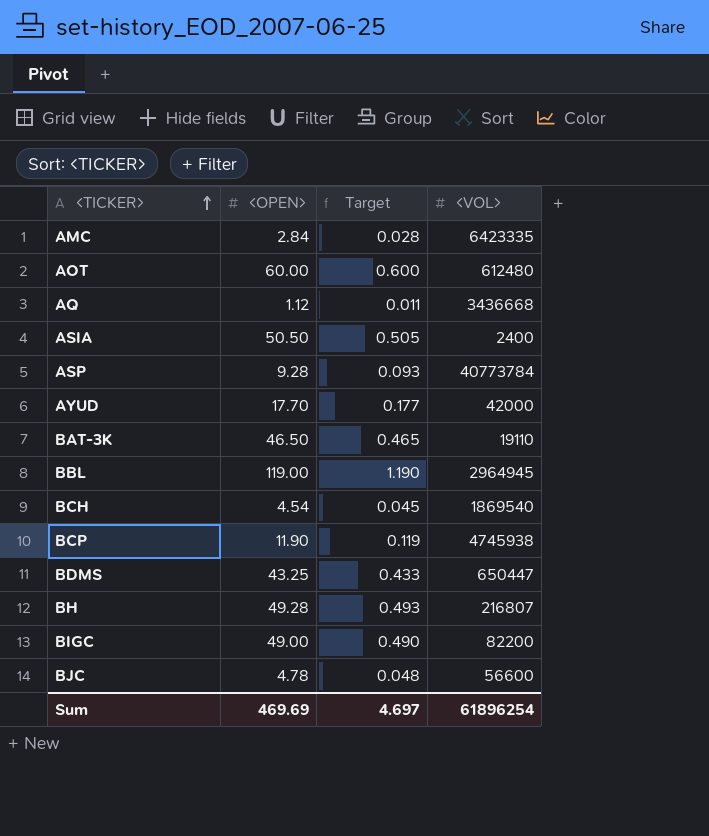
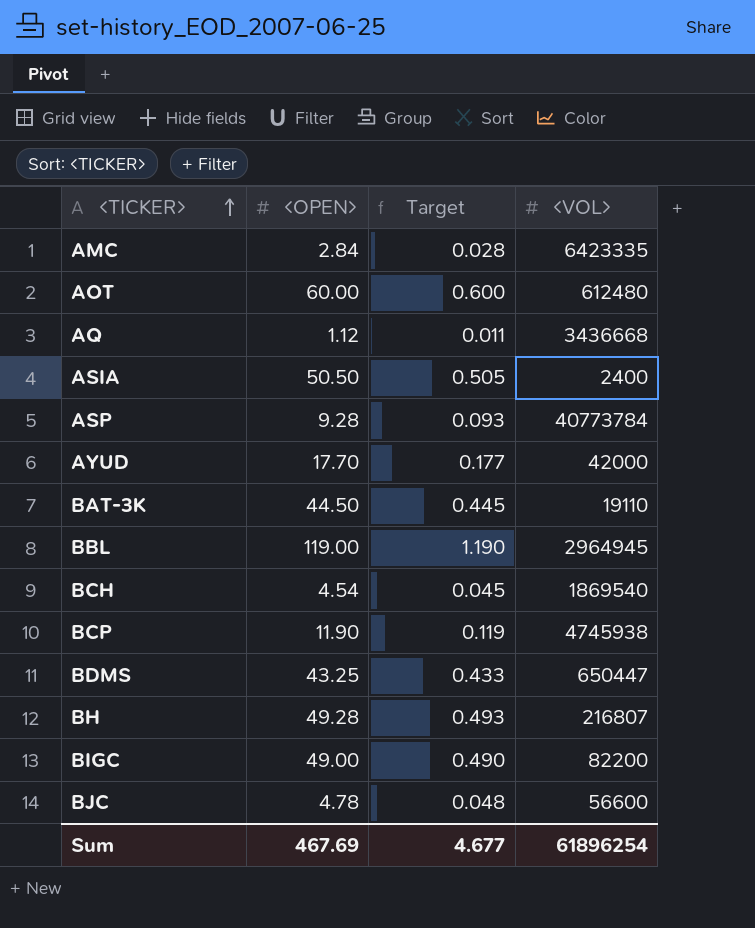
BAT-3K | <OPEN>: 46.50 -> 44.50
BAT-3K | Target: 0.465 -> 0.445
Sum | <OPEN>: 469.69 -> 467.69
Sum | Target: 4.697 -> 4.677

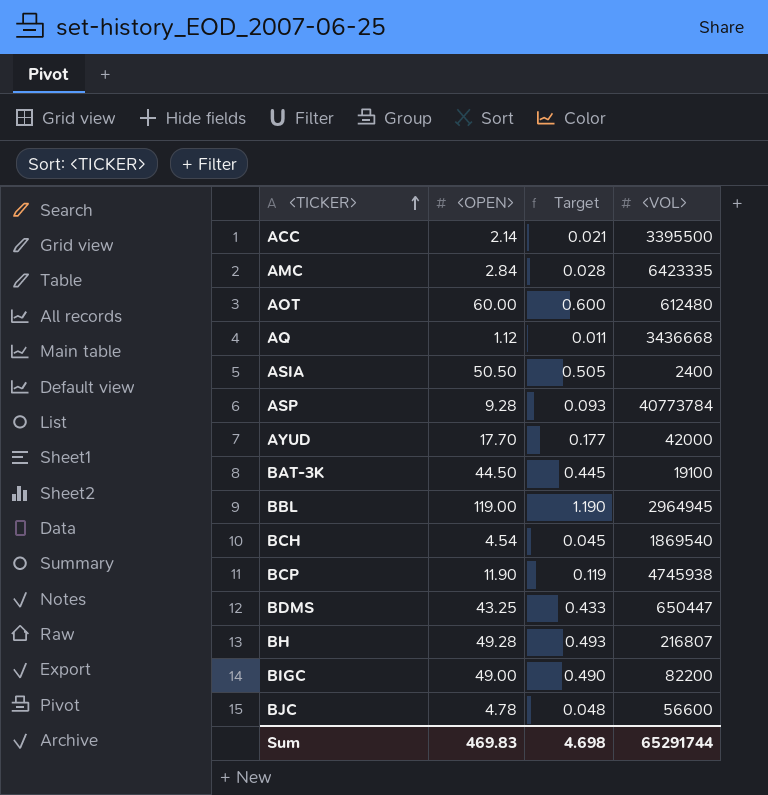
row ACC: none -> 2.14 | 0.021 | 3395500
BAT-3K | <VOL>: 19110 -> 19100
Sum | <OPEN>: 467.69 -> 469.83
Sum | Target: 4.677 -> 4.698
Sum | <VOL>: 61896254 -> 65291744

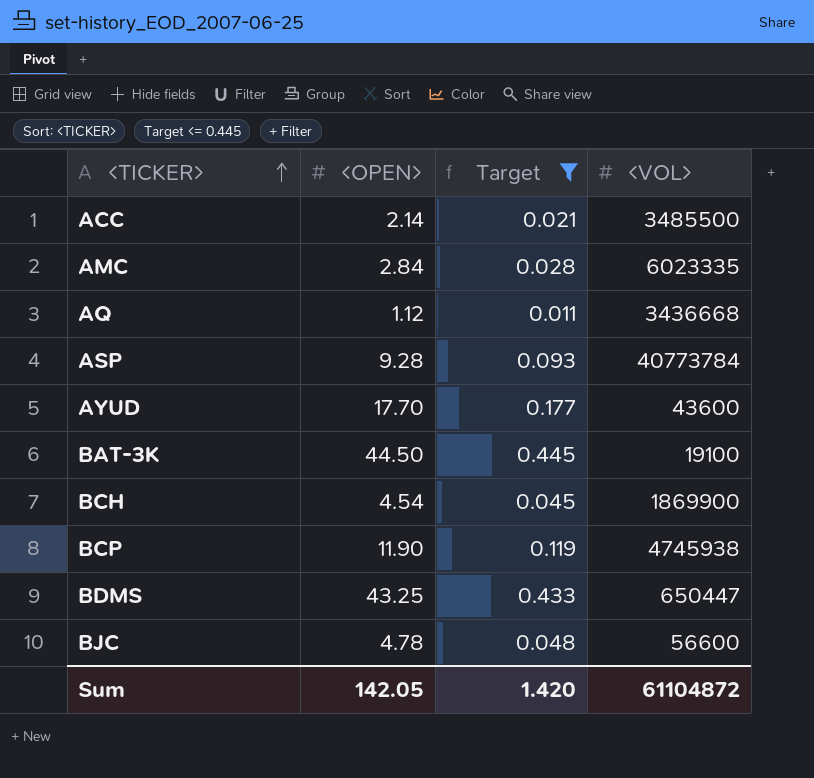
filter: none -> Target <= 0.445
ACC | <VOL>: 3395500 -> 3485500
AMC | <VOL>: 6423335 -> 6023335
AYUD | <VOL>: 42000 -> 43600
BCH | <VOL>: 1869540 -> 1869900
Sum | <OPEN>: 469.83 -> 142.05
Sum | Target: 4.698 -> 1.420
Sum | <VOL>: 65291744 -> 61104872

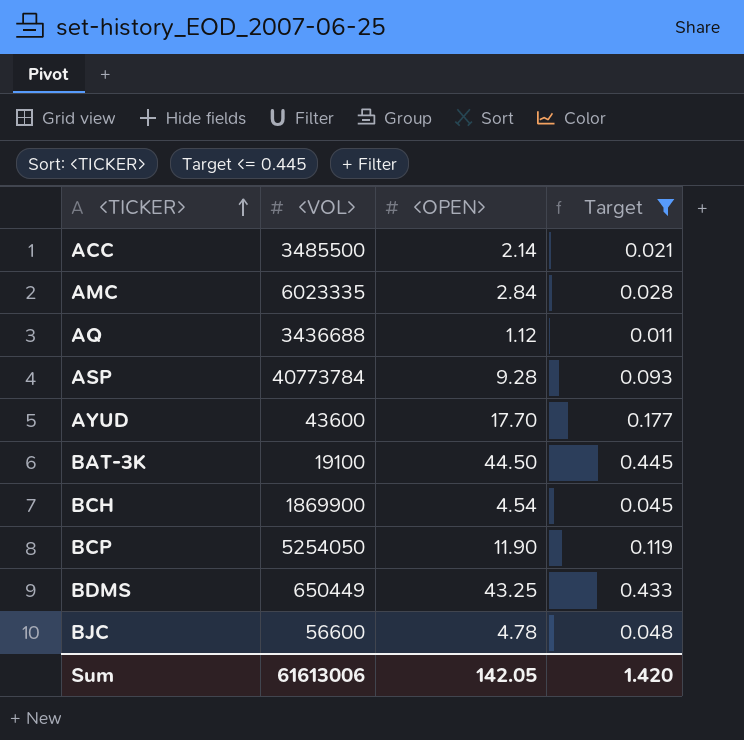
column <VOL> | position: 4 -> 2
AQ | <VOL>: 3436668 -> 3436688
BCP | <VOL>: 4745938 -> 5254050
BDMS | <VOL>: 650447 -> 650449
Sum | <VOL>: 61104872 -> 61613006

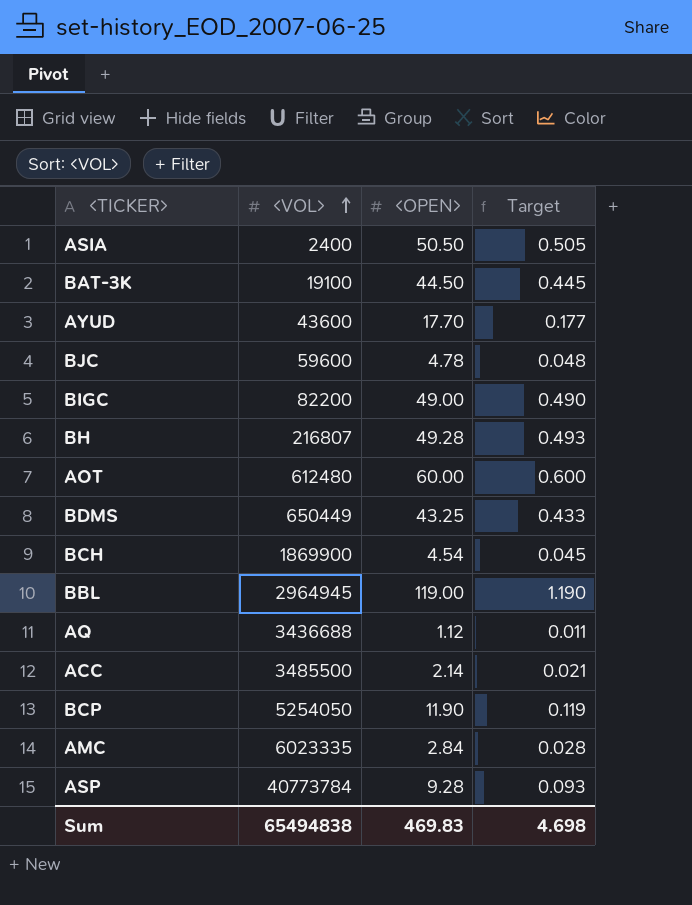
filter: Target <= 0.445 -> none
row order: <TICKER> ascending -> <VOL> ascending
BJC | <VOL>: 56600 -> 59600
Sum | <VOL>: 61613006 -> 65494838
Sum | <OPEN>: 142.05 -> 469.83
Sum | Target: 1.420 -> 4.698

